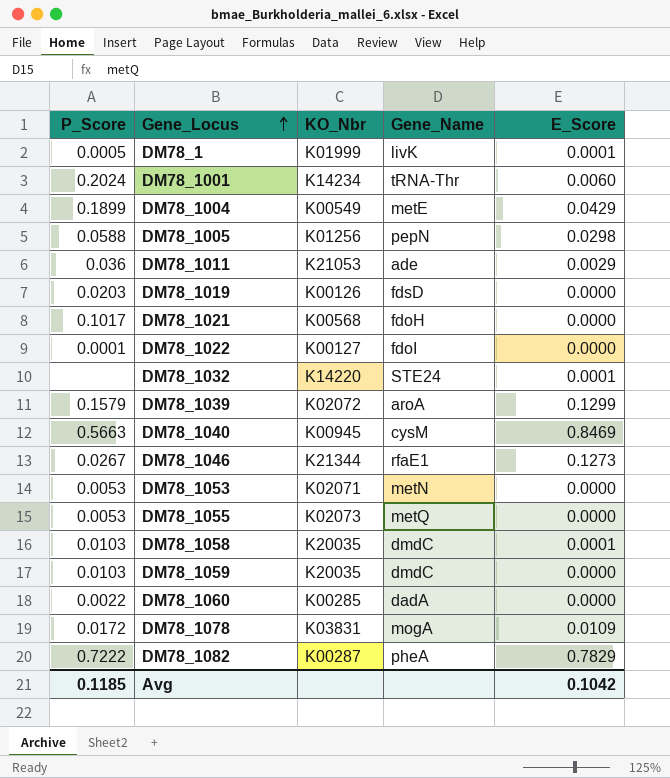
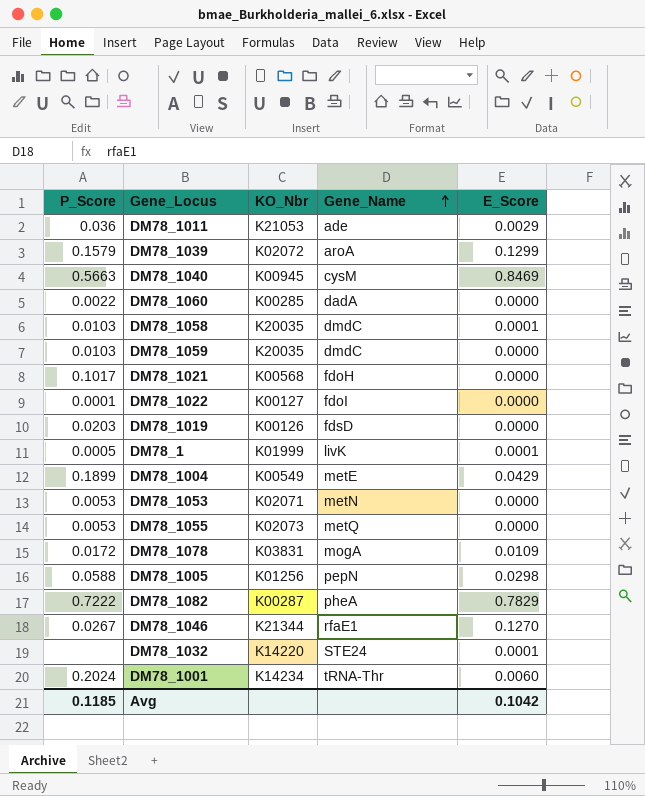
row order: Gene_Locus ascending -> Gene_Name ascending
DM78_1046 | E_Score: 0.1273 -> 0.1270

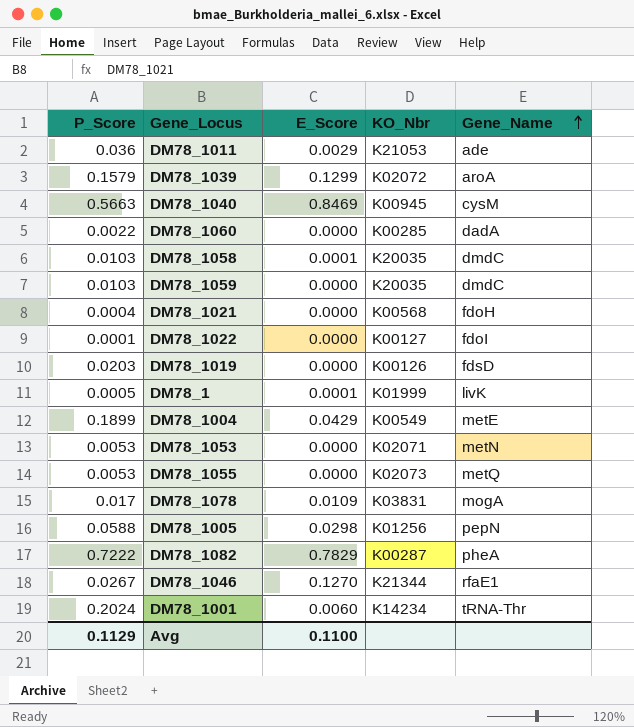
column E_Score | position: 5 -> 3
row DM78_1032: none | K14220 | STE24 | 0.0001 -> none
DM78_1021 | P_Score: 0.1017 -> 0.0004
DM78_1078 | P_Score: 0.0172 -> 0.017
Avg | P_Score: 0.1185 -> 0.1129
Avg | E_Score: 0.1042 -> 0.1100

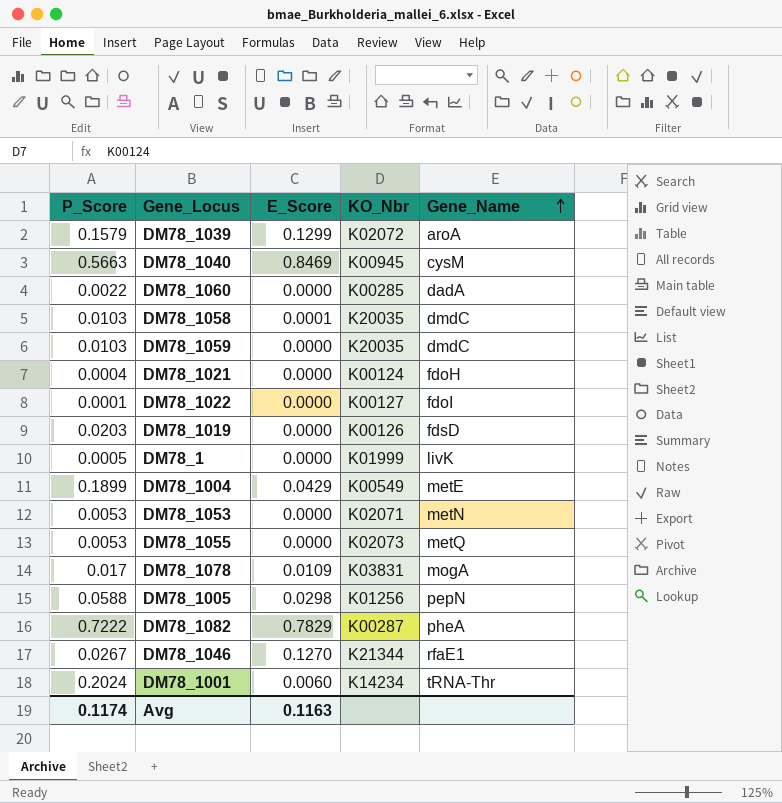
row DM78_1011: 0.036 | 0.0029 | K21053 | ade -> none
DM78_1021 | KO_Nbr: K00568 -> K00124
DM78_1 | E_Score: 0.0001 -> 0.0000
Avg | P_Score: 0.1129 -> 0.1174
Avg | E_Score: 0.1100 -> 0.1163

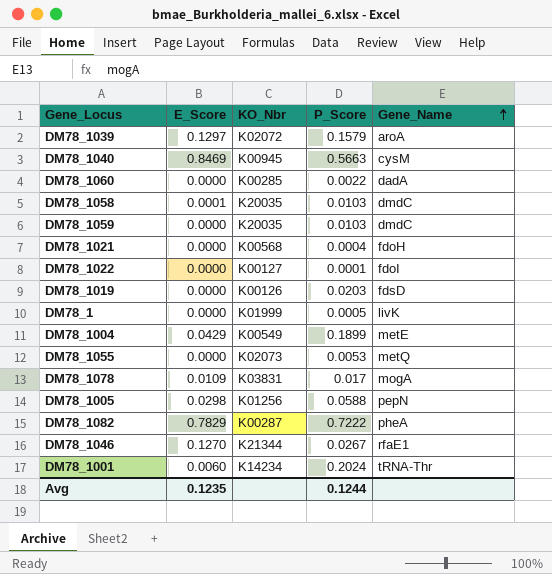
column P_Score | position: 1 -> 4
row DM78_1053: 0.0053 | 0.0000 | K02071 | metN -> none
DM78_1039 | E_Score: 0.1299 -> 0.1297
DM78_1021 | KO_Nbr: K00124 -> K00568
Avg | E_Score: 0.1163 -> 0.1235
Avg | P_Score: 0.1174 -> 0.1244

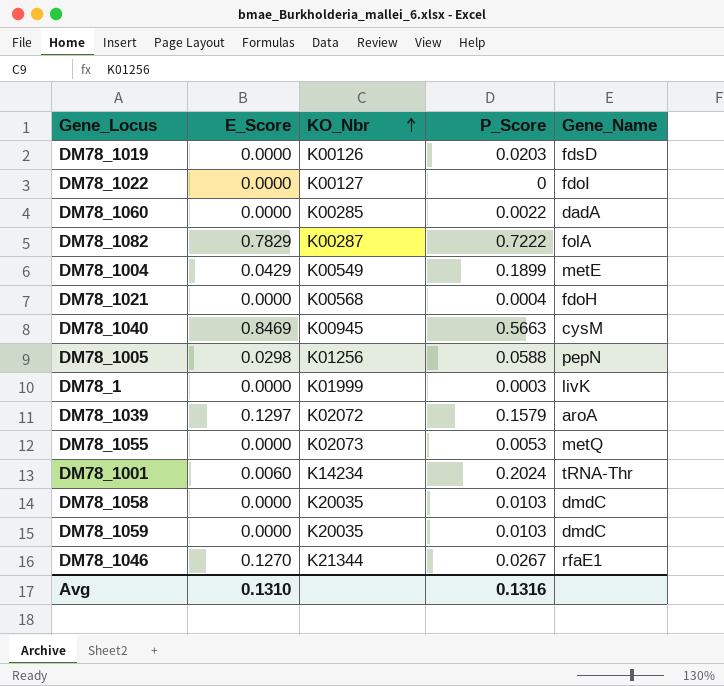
row order: Gene_Name ascending -> KO_Nbr ascending
row DM78_1078: 0.0109 | K03831 | 0.017 | mogA -> none
DM78_1022 | P_Score: 0.0001 -> 0
DM78_1082 | Gene_Name: pheA -> folA
DM78_1 | P_Score: 0.0005 -> 0.0003
DM78_1058 | E_Score: 0.0001 -> 0.0000
Avg | E_Score: 0.1235 -> 0.1310
Avg | P_Score: 0.1244 -> 0.1316

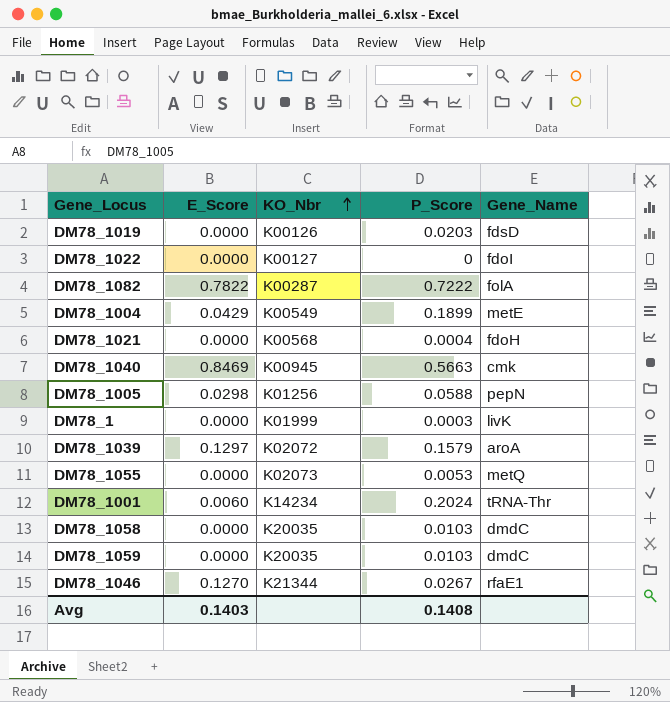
row DM78_1060: 0.0000 | K00285 | 0.0022 | dadA -> none
DM78_1082 | E_Score: 0.7829 -> 0.7822
DM78_1040 | Gene_Name: cysM -> cmk
Avg | E_Score: 0.1310 -> 0.1403
Avg | P_Score: 0.1316 -> 0.1408

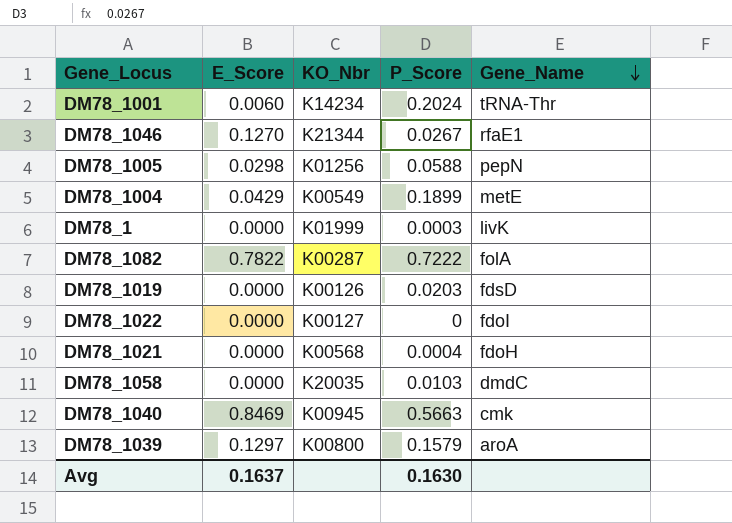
row order: KO_Nbr ascending -> Gene_Name descending
row DM78_1055: 0.0000 | K02073 | 0.0053 | metQ -> none
row DM78_1059: 0.0000 | K20035 | 0.0103 | dmdC -> none
DM78_1039 | KO_Nbr: K02072 -> K00800
Avg | E_Score: 0.1403 -> 0.1637
Avg | P_Score: 0.1408 -> 0.1630

